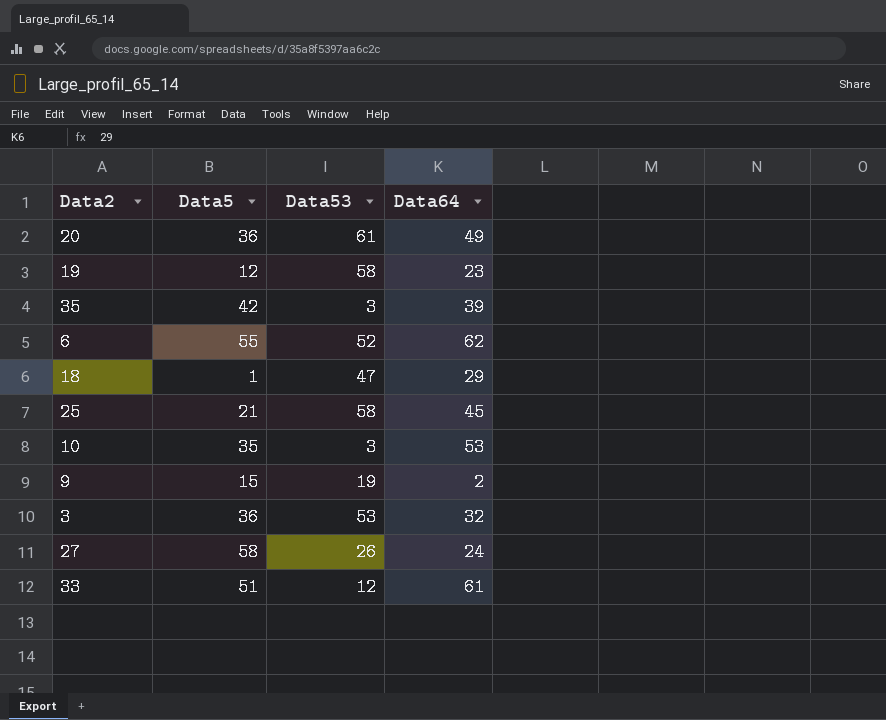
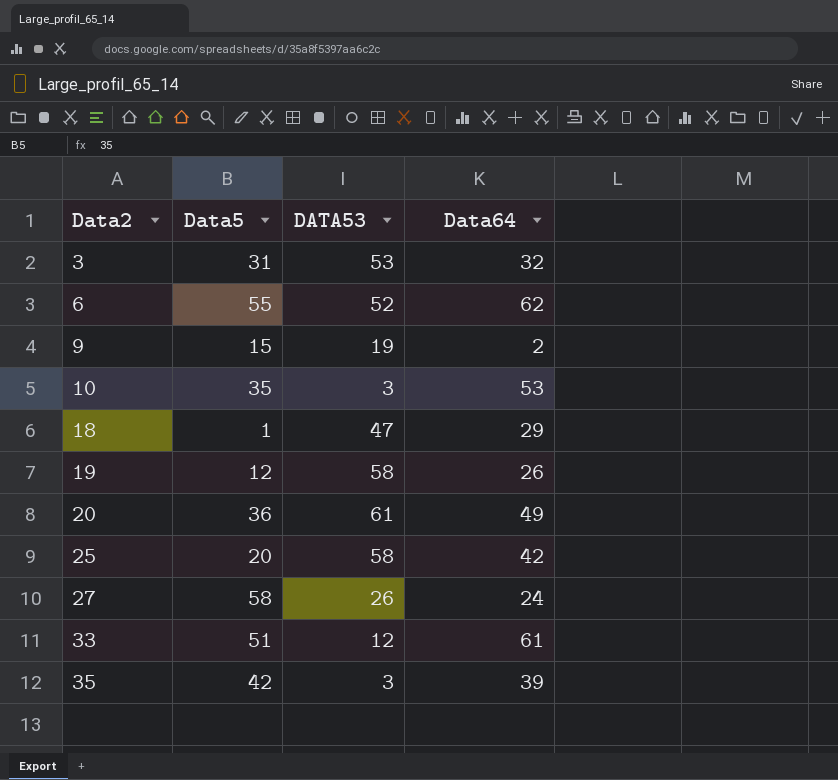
row order: none -> Data2 ascending
column name: Data53 -> DATA53
3 | Data5: 36 -> 31
19 | Data64: 23 -> 26
25 | Data5: 21 -> 20
25 | Data64: 45 -> 42

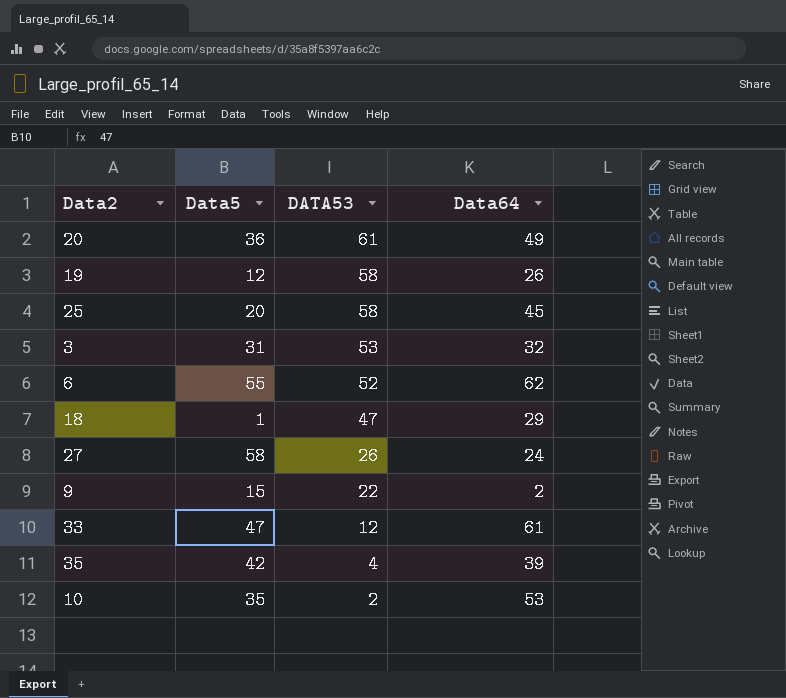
row order: Data2 ascending -> DATA53 descending
25 | Data64: 42 -> 45
9 | DATA53: 19 -> 22
33 | Data5: 51 -> 47
35 | DATA53: 3 -> 4
10 | DATA53: 3 -> 2

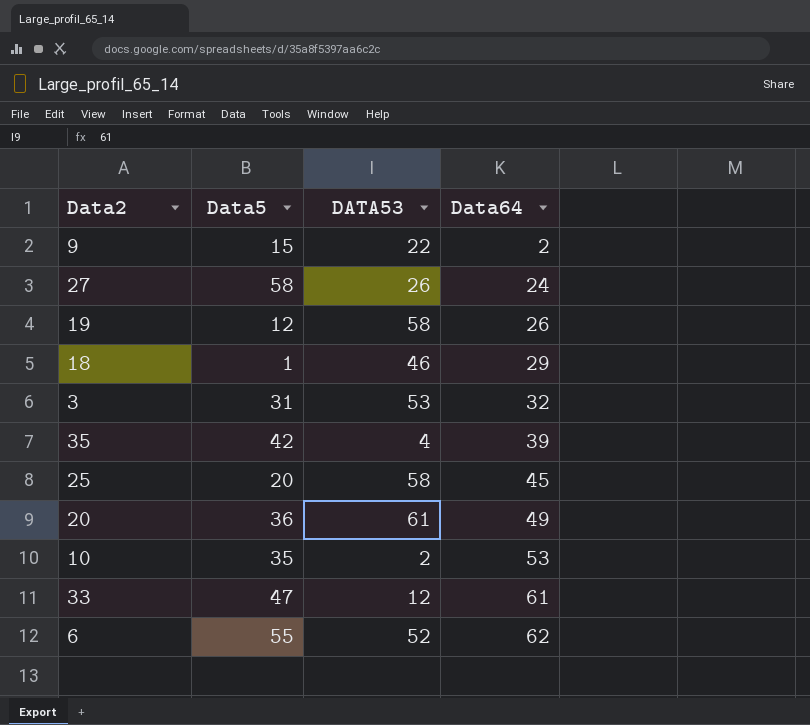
row order: DATA53 descending -> Data64 ascending
18 | DATA53: 47 -> 46

